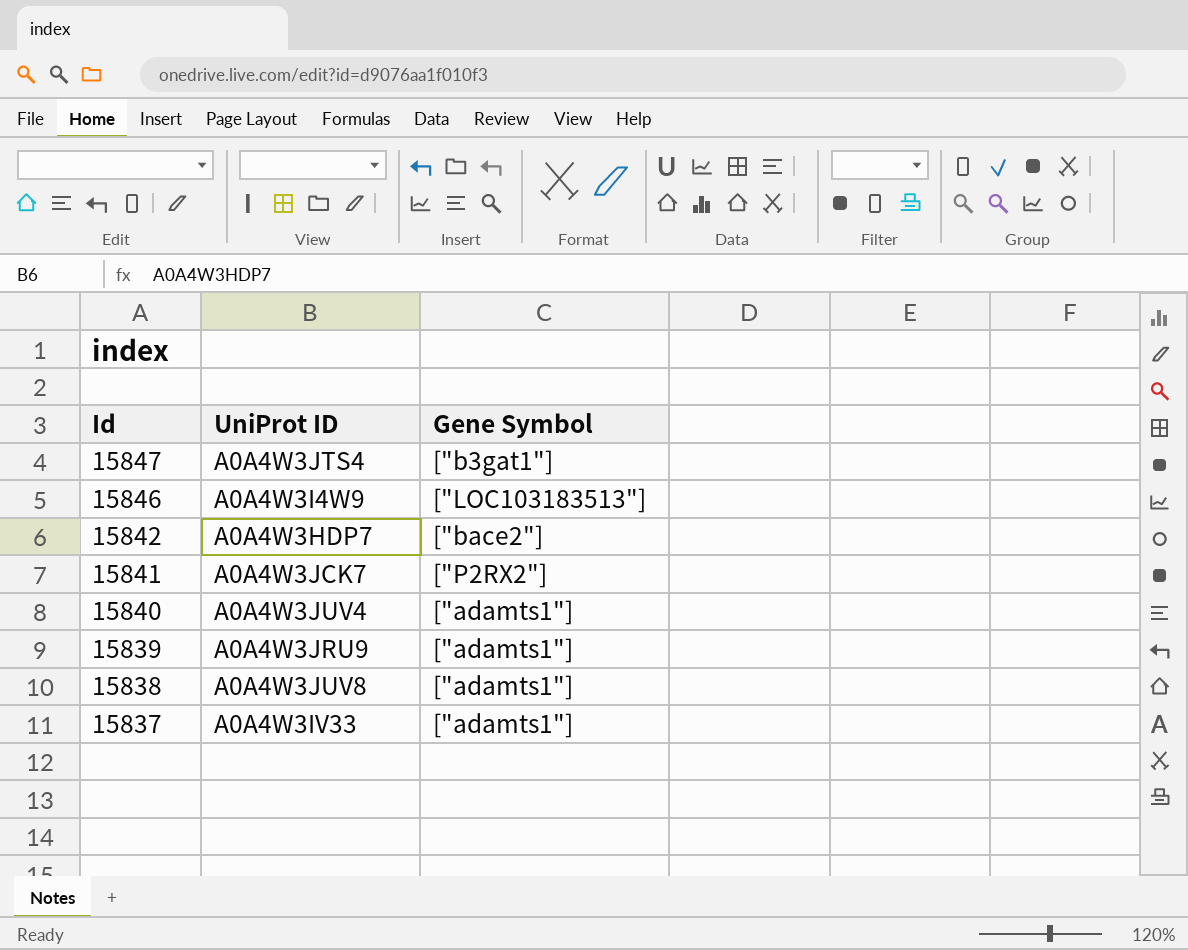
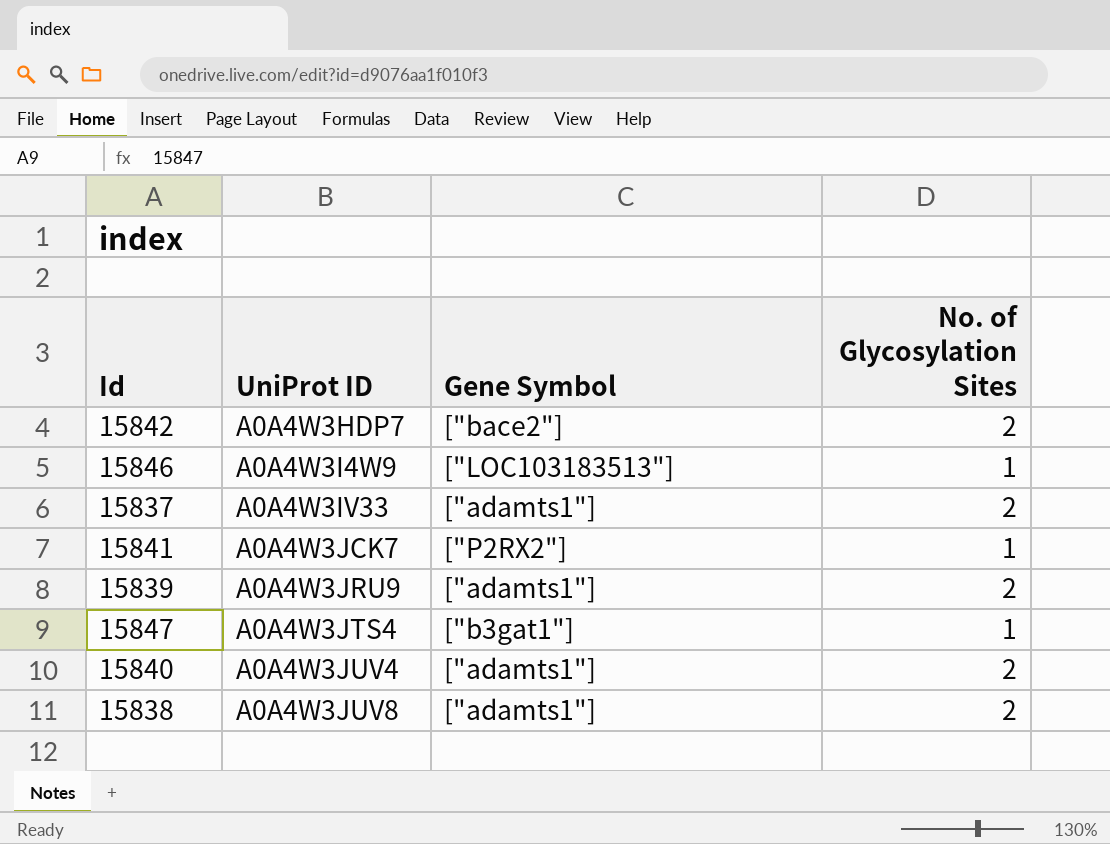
row order: Id descending -> UniProt ID ascending
column No. of Glycosylation Sites | position: none -> 4

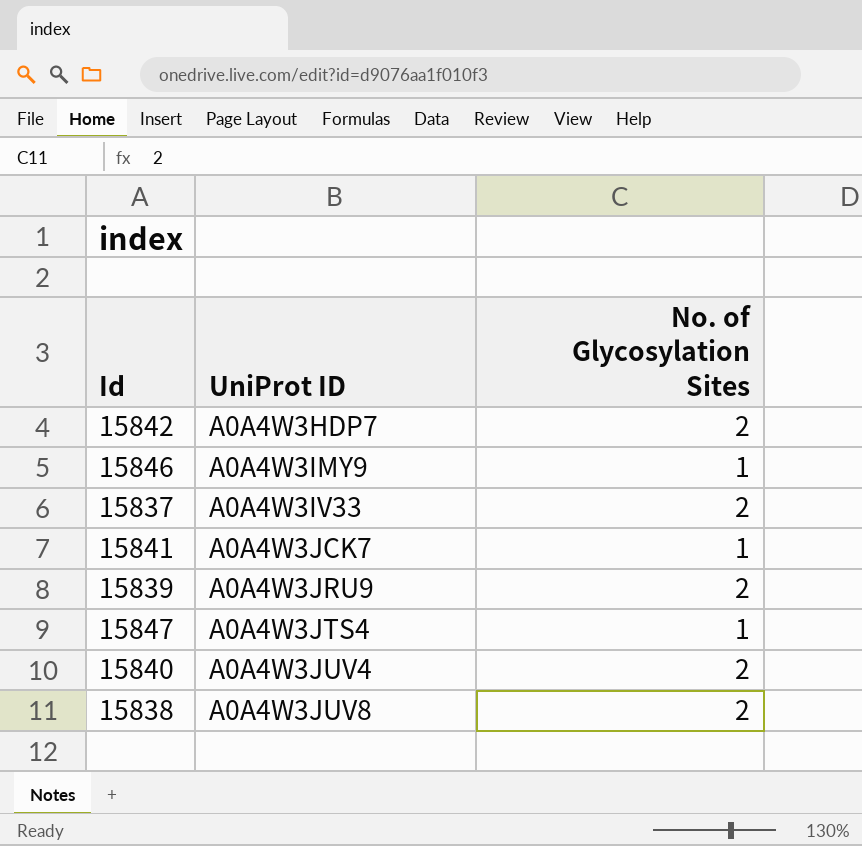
column Gene Symbol | position: 3 -> none
15846 | UniProt ID: A0A4W3I4W9 -> A0A4W3IMY9

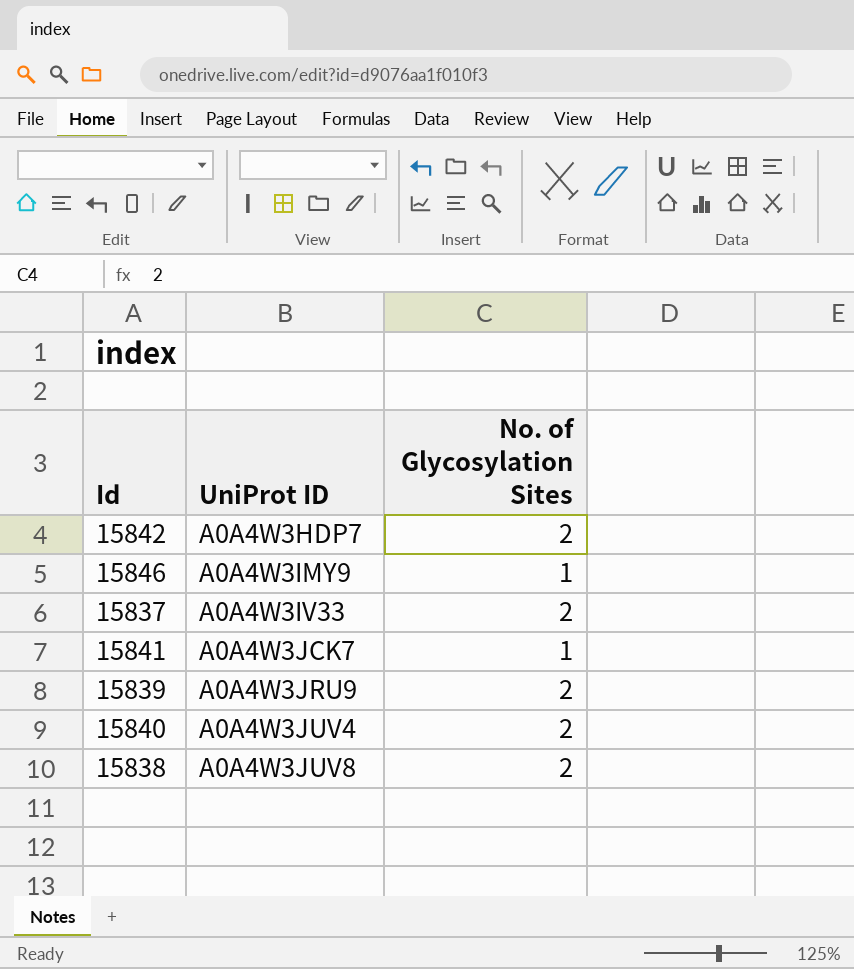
row 15847: A0A4W3JTS4 | 1 -> none

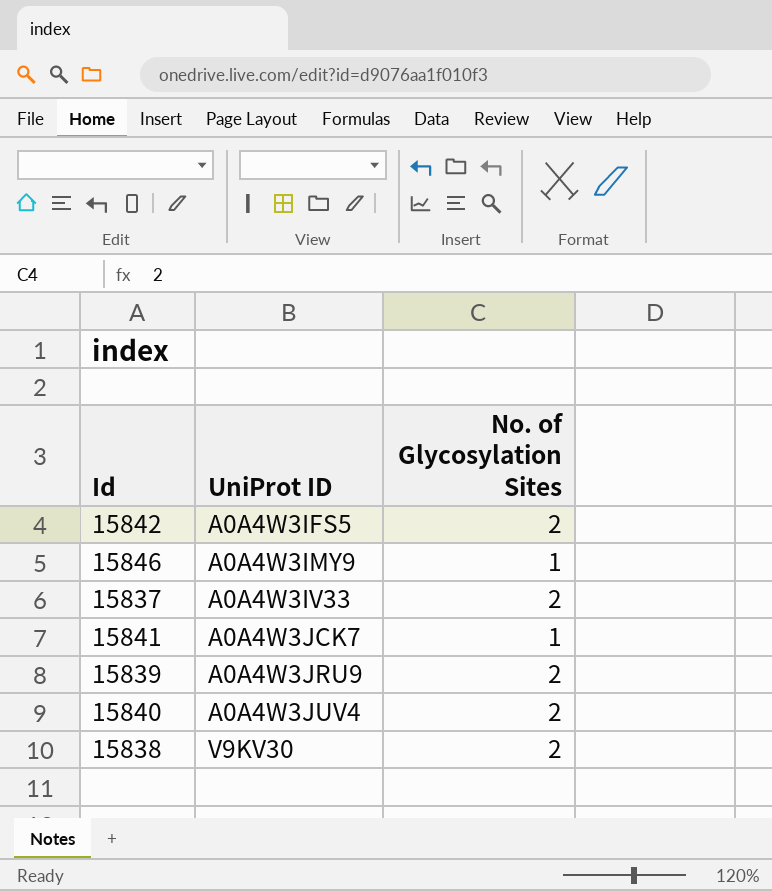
15842 | UniProt ID: A0A4W3HDP7 -> A0A4W3IFS5
15838 | UniProt ID: A0A4W3JUV8 -> V9KV30

